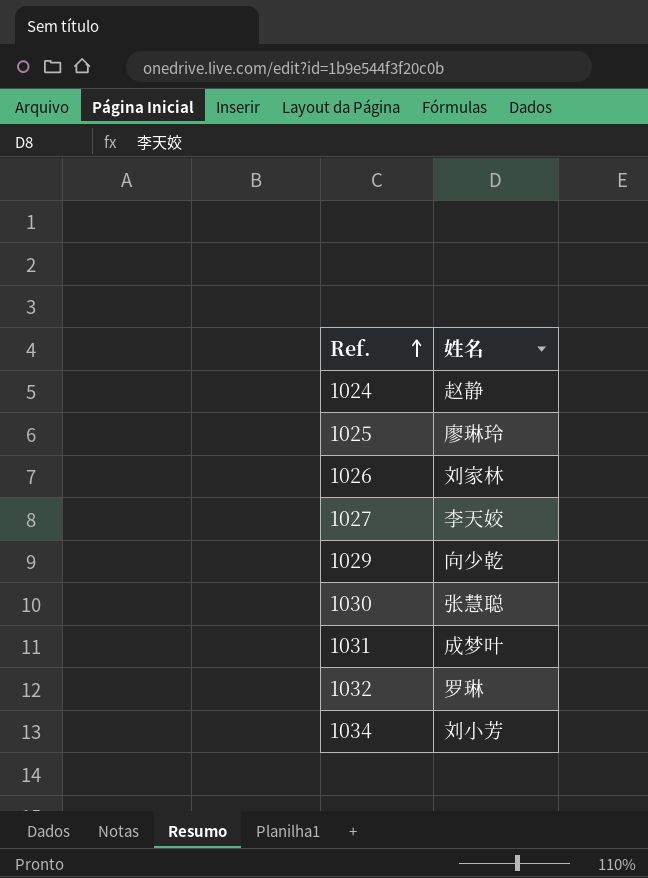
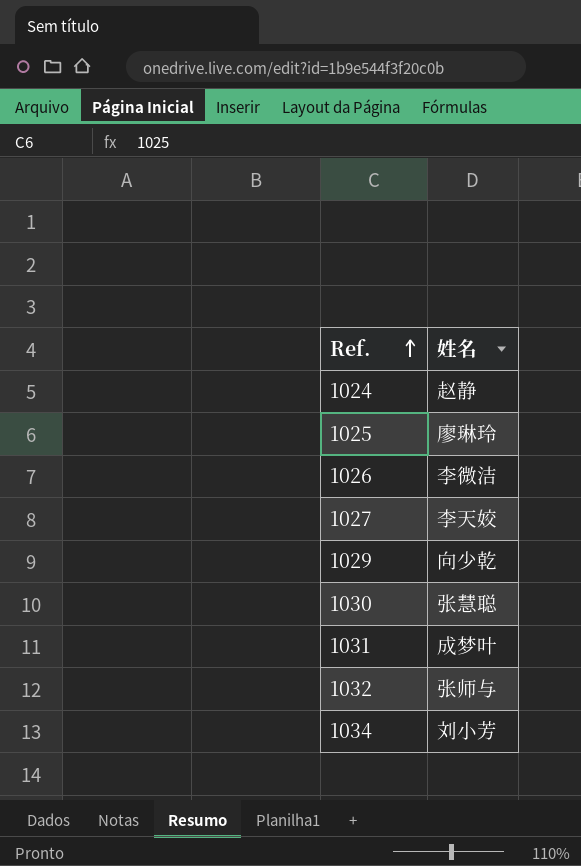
1026 | 姓名: 刘家林 -> 李微洁
1032 | 姓名: 罗琳 -> 张师与

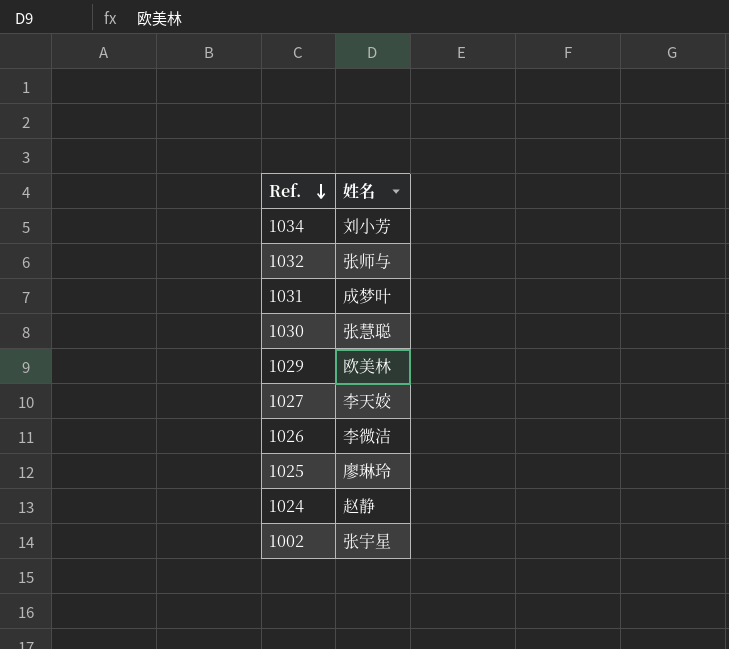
row order: Ref. ascending -> Ref. descending
1029 | 姓名: 向少乾 -> 欧美林
row 1002: none -> 张宇星

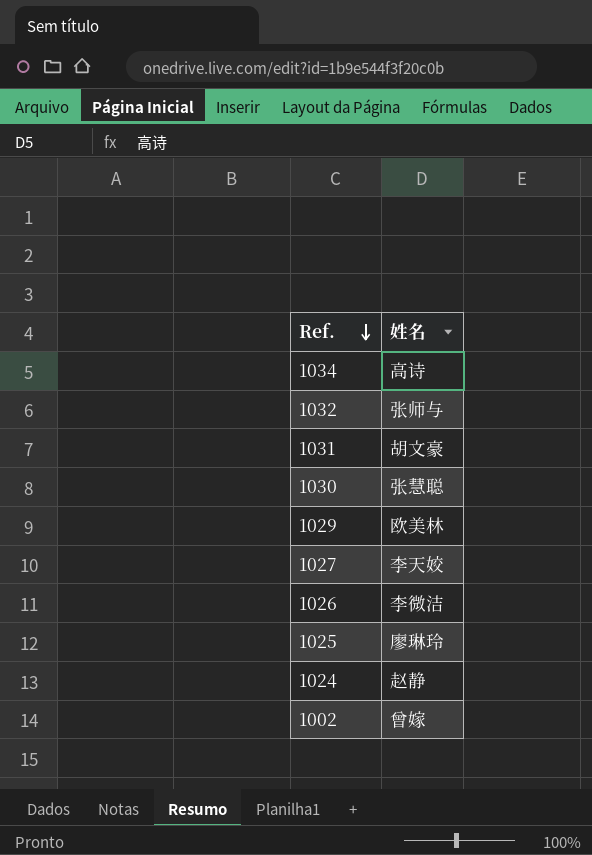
1034 | 姓名: 刘小芳 -> 高诗
1031 | 姓名: 成梦叶 -> 胡文豪
1002 | 姓名: 张宇星 -> 曾嫁

